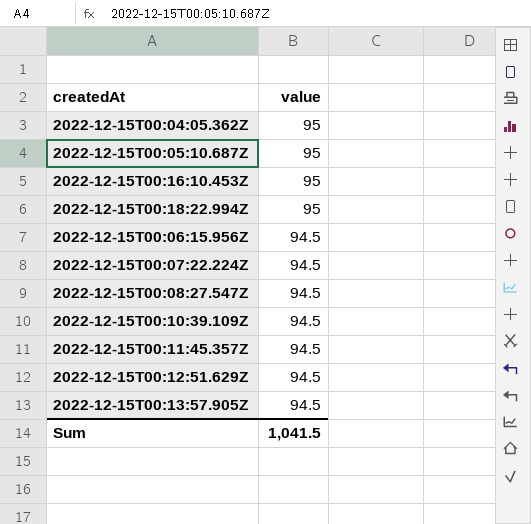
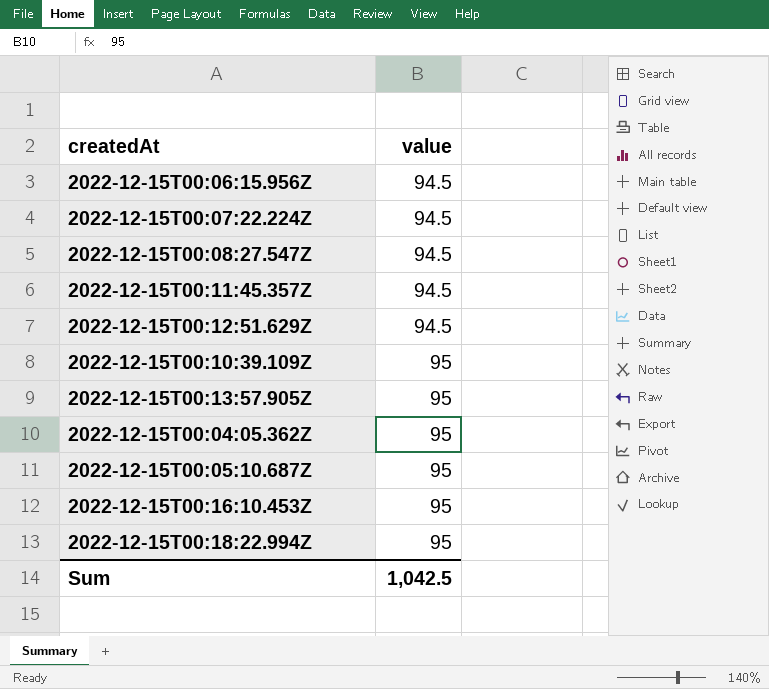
row order: value descending -> value ascending
2022-12-15T00:10:39.109Z | value: 94.5 -> 95
2022-12-15T00:13:57.905Z | value: 94.5 -> 95
Sum | value: 1,041.5 -> 1,042.5

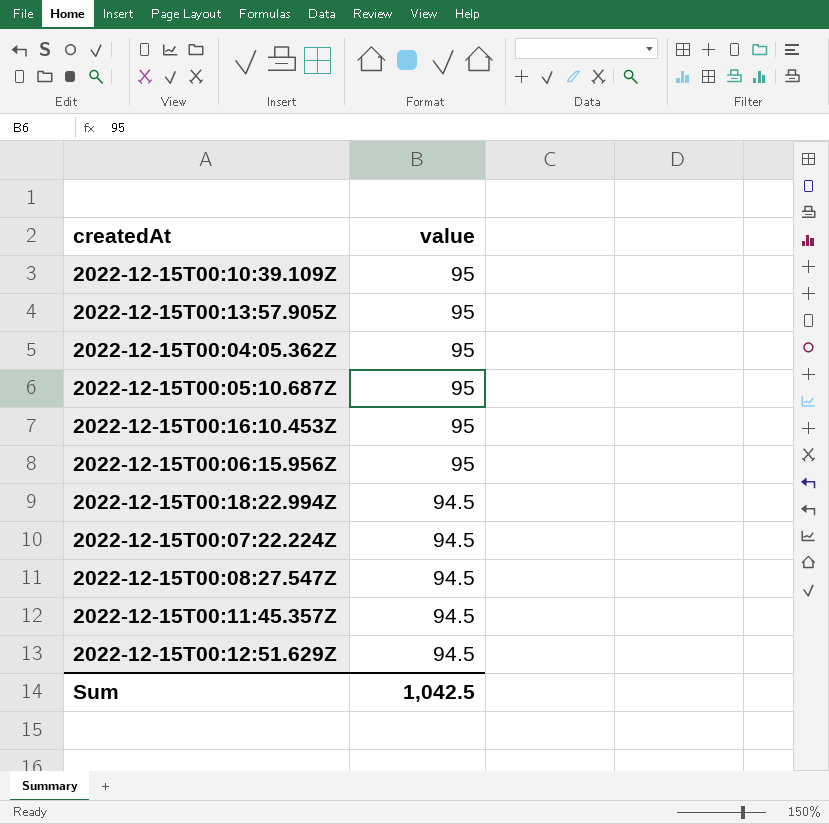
row order: value ascending -> value descending
2022-12-15T00:06:15.956Z | value: 94.5 -> 95
2022-12-15T00:18:22.994Z | value: 95 -> 94.5

